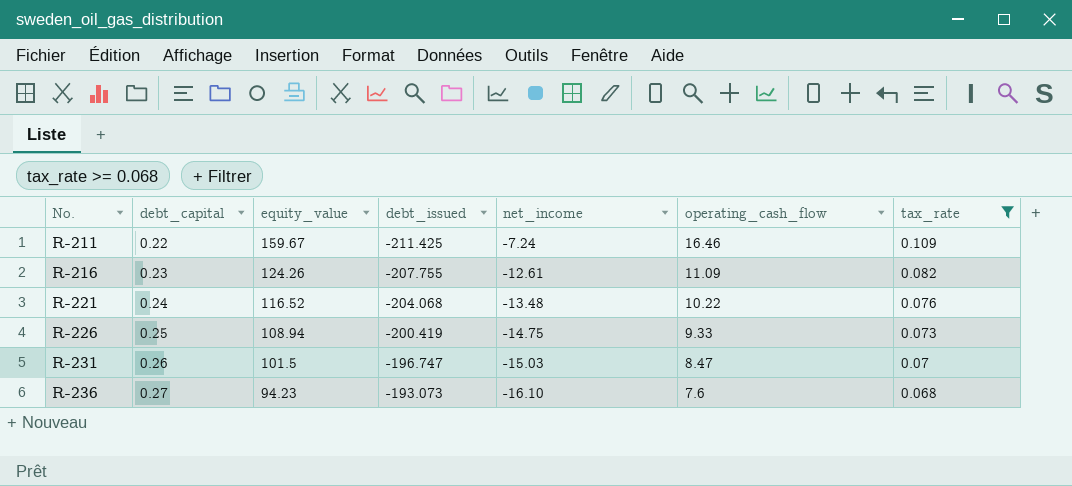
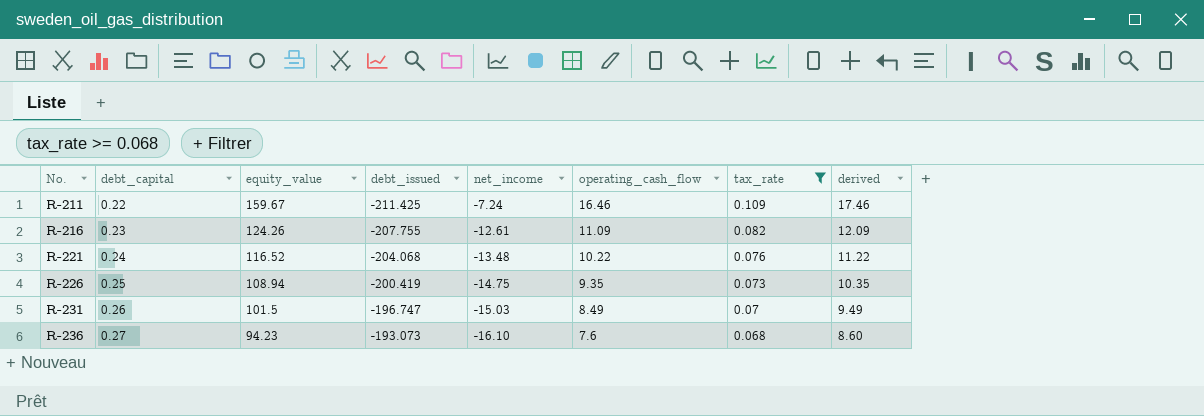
column derived | formula: none -> [operating_cash_flow] + 1
R-226 | operating_cash_flow: 9.33 -> 9.35
R-231 | operating_cash_flow: 8.47 -> 8.49

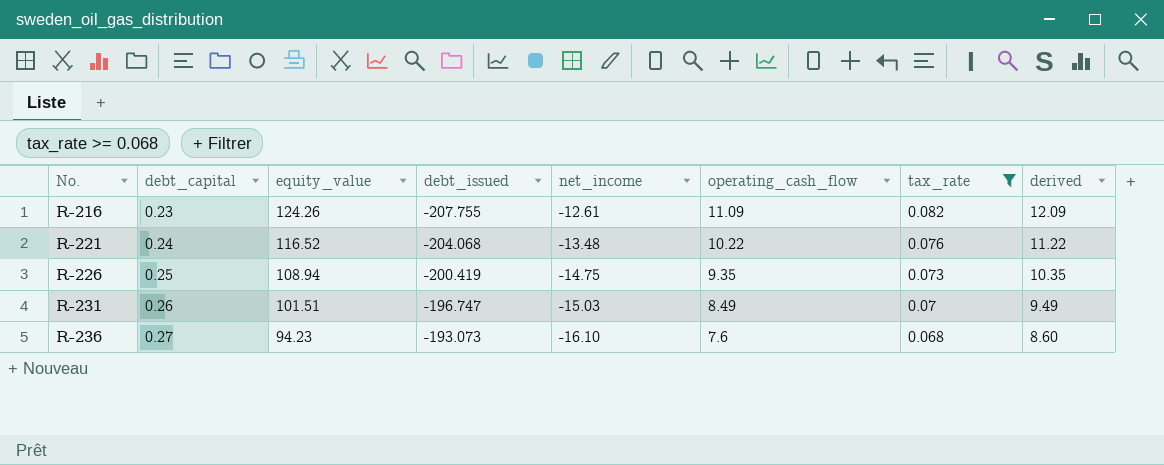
row R-211: 0.22 | 159.67 | -211.425 | -7.24 | 16.46 | 0.109 | 17.46 -> none
R-231 | equity_value: 101.5 -> 101.51

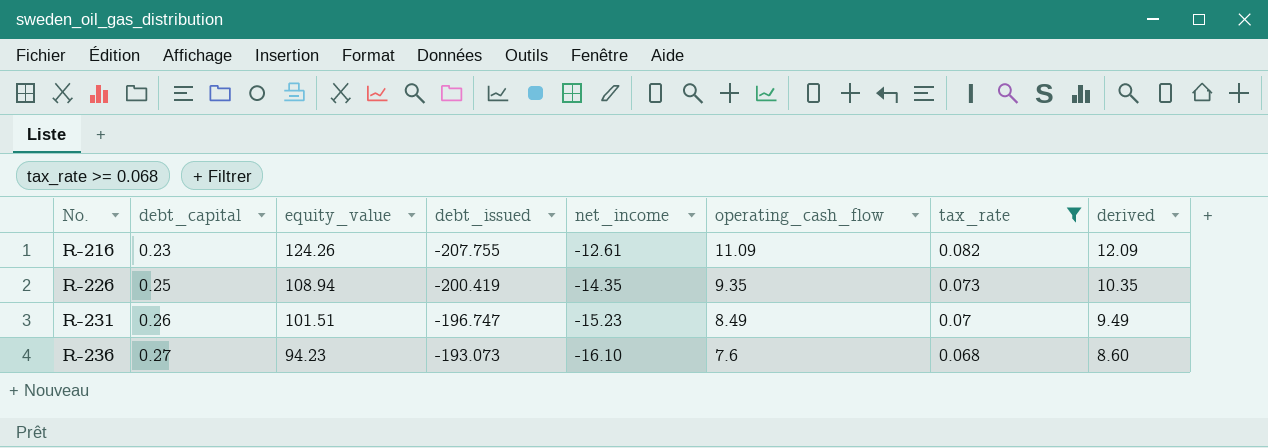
row R-221: 0.24 | 116.52 | -204.068 | -13.48 | 10.22 | 0.076 | 11.22 -> none
R-226 | net_income: -14.75 -> -14.35
R-231 | net_income: -15.03 -> -15.23

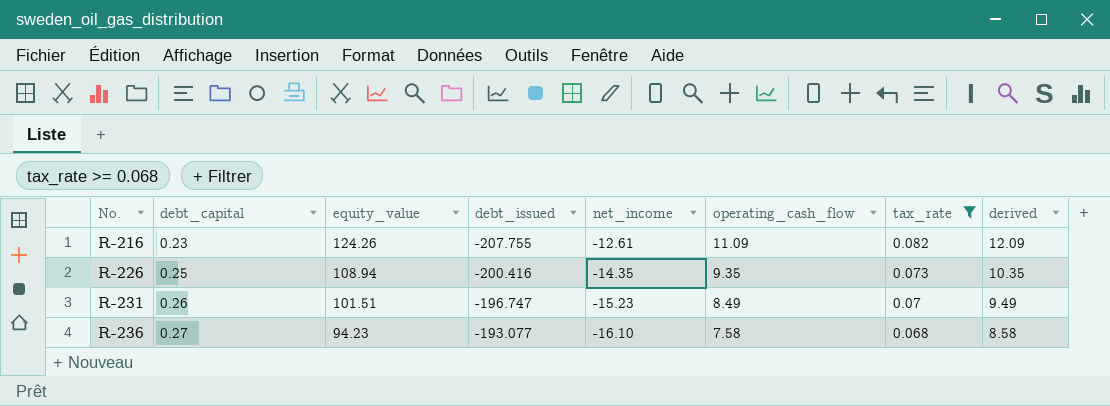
R-226 | debt_issued: -200.419 -> -200.416
R-236 | debt_issued: -193.073 -> -193.077
R-236 | operating_cash_flow: 7.6 -> 7.58
R-236 | derived: 8.60 -> 8.58

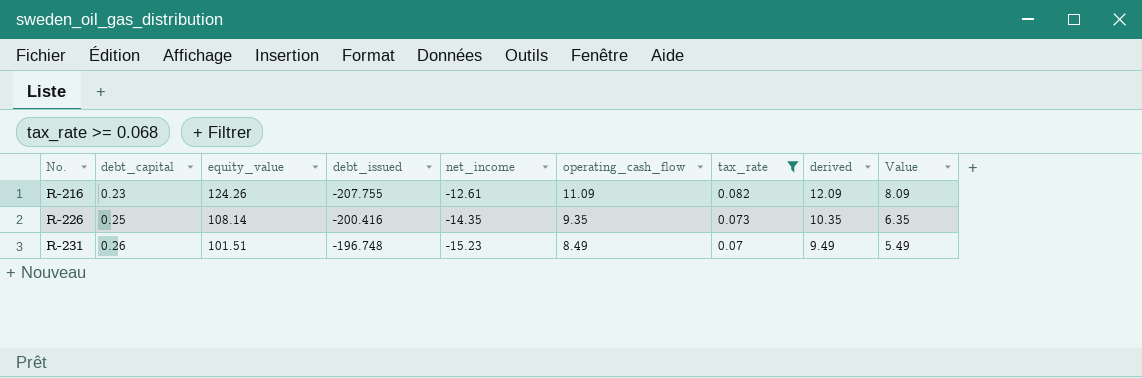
column Value | formula: none -> [operating_cash_flow] - 3
row R-236: 0.27 | 94.23 | -193.077 | -16.10 | 7.58 | 0.068 | 8.58 -> none
R-226 | equity_value: 108.94 -> 108.14
R-231 | debt_issued: -196.747 -> -196.748

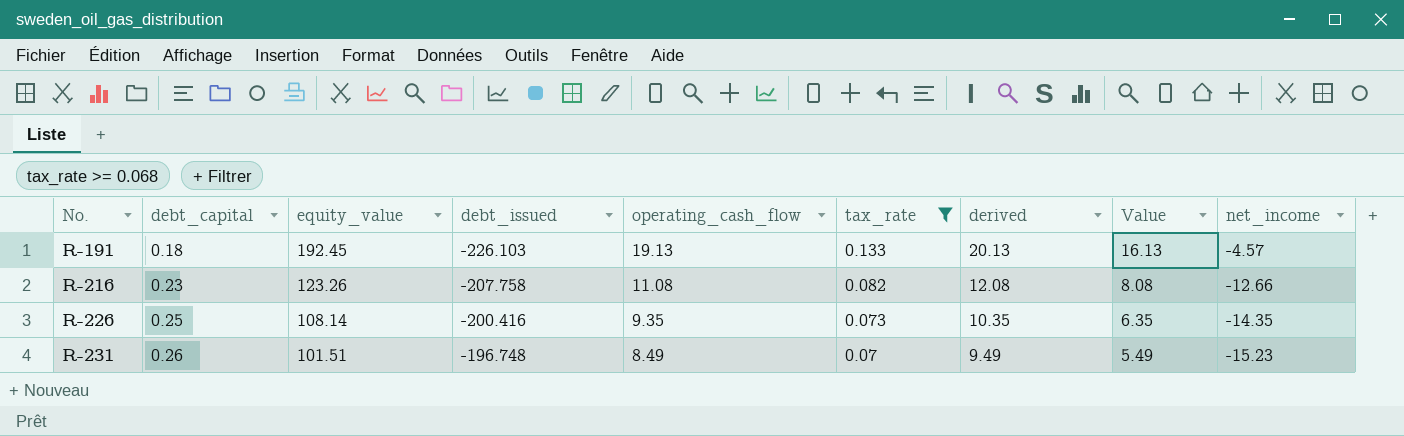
column net_income | position: 5 -> 9
row R-191: none -> 0.18 | 192.45 | -226.103 | 19.13 | 0.133 | 20.13 | 16.13 | -4.57
R-216 | equity_value: 124.26 -> 123.26
R-216 | debt_issued: -207.755 -> -207.758
R-216 | operating_cash_flow: 11.09 -> 11.08
R-216 | derived: 12.09 -> 12.08
R-216 | Value: 8.09 -> 8.08
R-216 | net_income: -12.61 -> -12.66

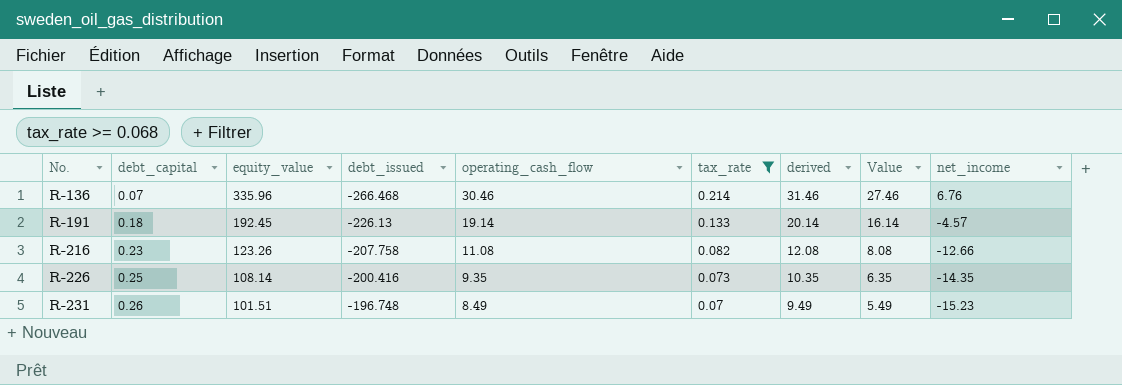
row R-136: none -> 0.07 | 335.96 | -266.468 | 30.46 | 0.214 | 31.46 | 27.46 | 6.76
R-191 | debt_issued: -226.103 -> -226.13
R-191 | operating_cash_flow: 19.13 -> 19.14
R-191 | derived: 20.13 -> 20.14
R-191 | Value: 16.13 -> 16.14

